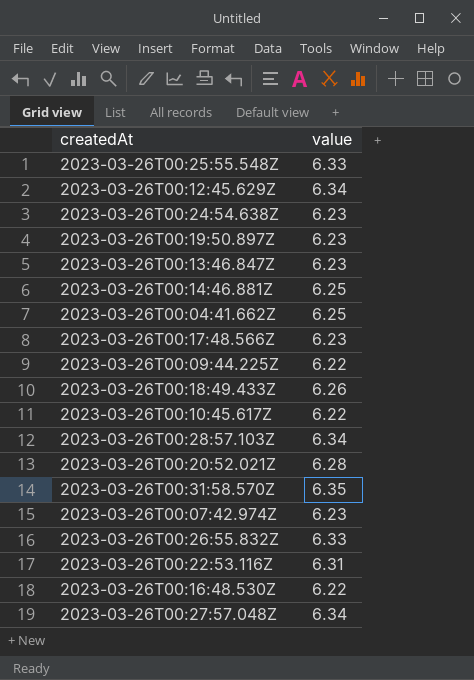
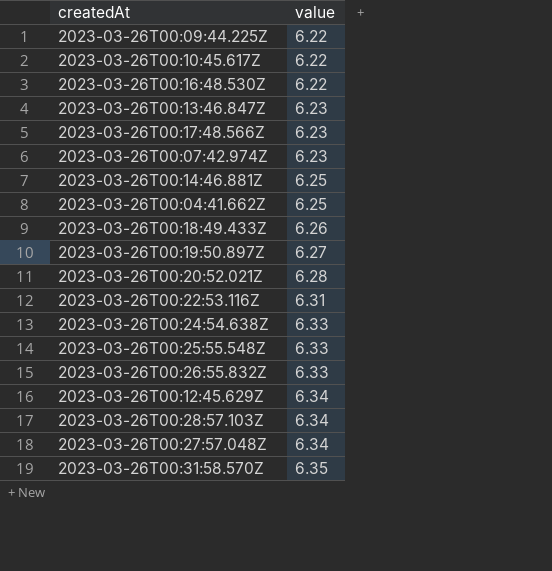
row order: none -> value ascending
2023-03-26T00:19:50.897Z | value: 6.23 -> 6.27
2023-03-26T00:24:54.638Z | value: 6.23 -> 6.33

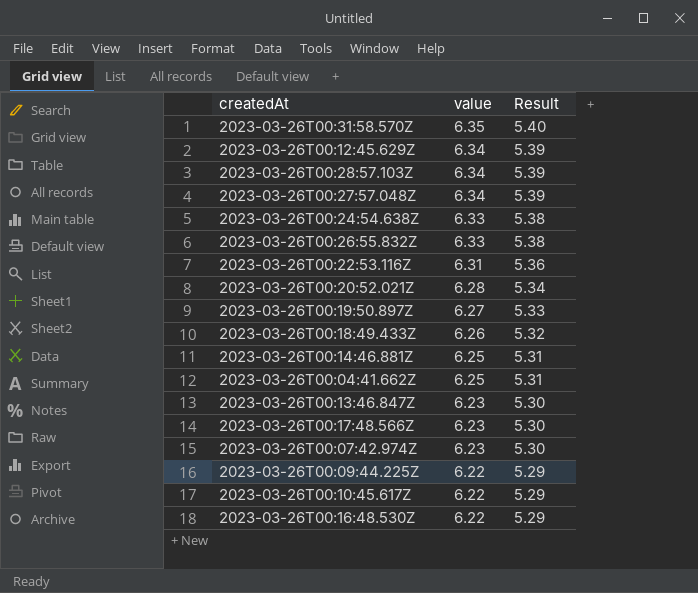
row order: value ascending -> value descending
column Result | formula: none -> [value] * 0.85
row 2023-03-26T00:25:55.548Z: 6.33 -> none

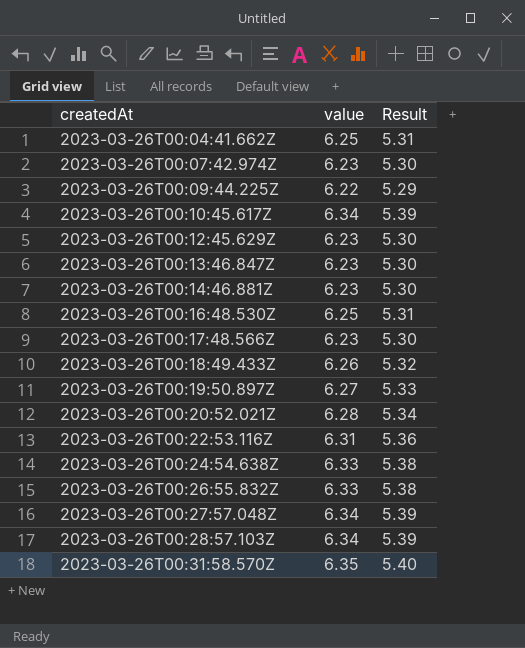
row order: value descending -> createdAt ascending
2023-03-26T00:10:45.617Z | value: 6.22 -> 6.34
2023-03-26T00:10:45.617Z | Result: 5.29 -> 5.39
2023-03-26T00:12:45.629Z | value: 6.34 -> 6.23
2023-03-26T00:12:45.629Z | Result: 5.39 -> 5.30
2023-03-26T00:14:46.881Z | value: 6.25 -> 6.23
2023-03-26T00:14:46.881Z | Result: 5.31 -> 5.30
2023-03-26T00:16:48.530Z | value: 6.22 -> 6.25
2023-03-26T00:16:48.530Z | Result: 5.29 -> 5.31

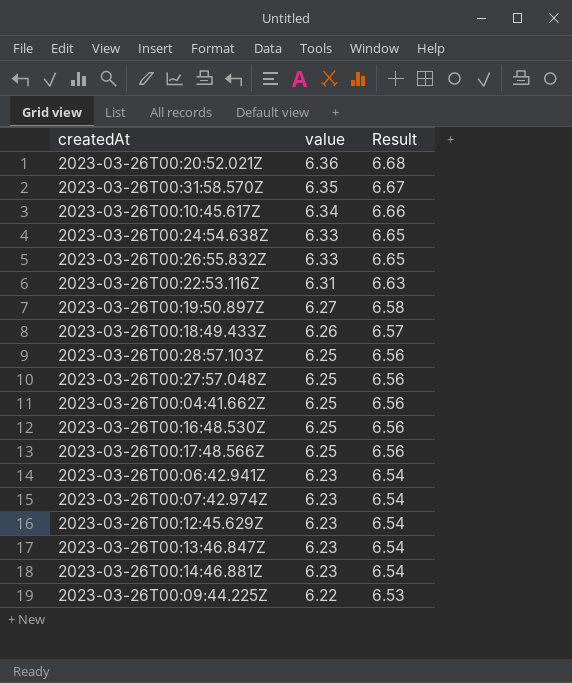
row order: createdAt ascending -> value descending
column Result | formula: [value] * 0.85 -> [value] * 1.05
2023-03-26T00:20:52.021Z | value: 6.28 -> 6.36
2023-03-26T00:28:57.103Z | value: 6.34 -> 6.25
2023-03-26T00:27:57.048Z | value: 6.34 -> 6.25
2023-03-26T00:17:48.566Z | value: 6.23 -> 6.25
row 2023-03-26T00:06:42.941Z: none -> 6.23 | 6.54

